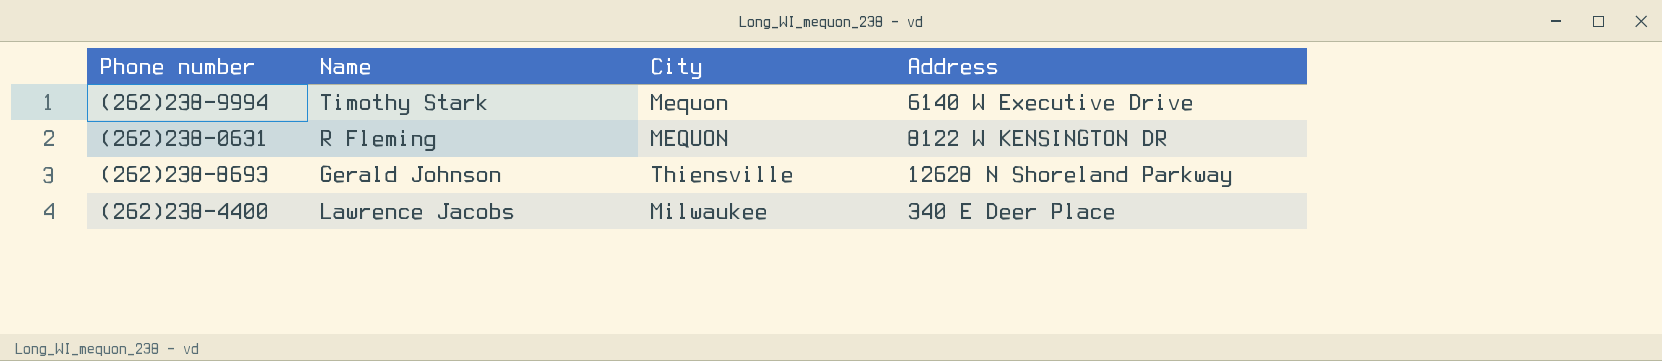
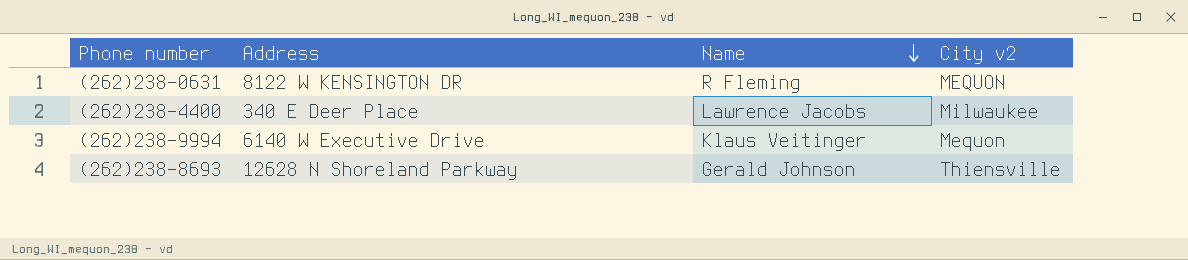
row order: none -> Name descending
column Address | position: 4 -> 2
column name: City -> City v2
(262)238-9994 | Name: Timothy Stark -> Klaus Veitinger

